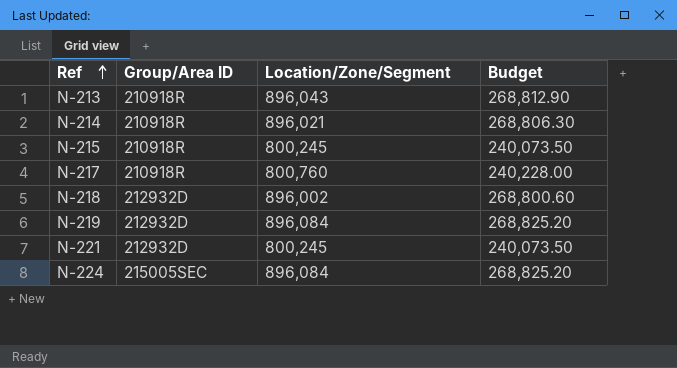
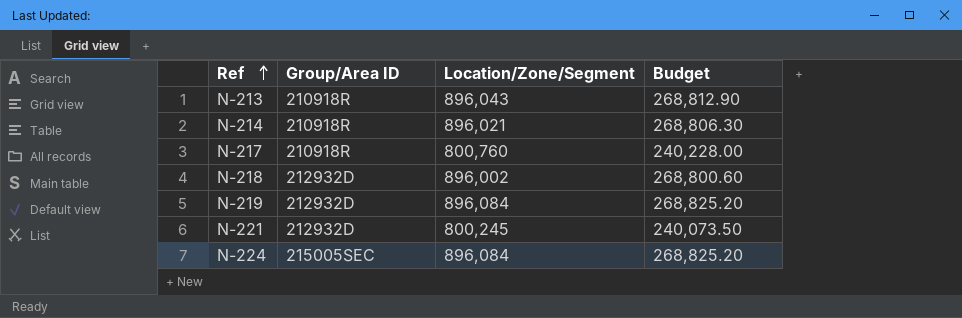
row N-215: 210918R | 800,245 | 240,073.50 -> none

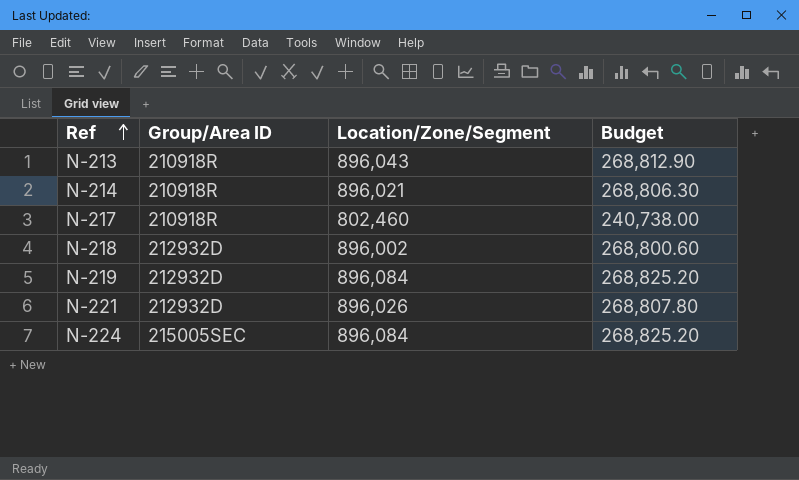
N-217 | Location/Zone/Segment: 800,760 -> 802,460
N-217 | Budget: 240,228.00 -> 240,738.00
N-221 | Location/Zone/Segment: 800,245 -> 896,026
N-221 | Budget: 240,073.50 -> 268,807.80

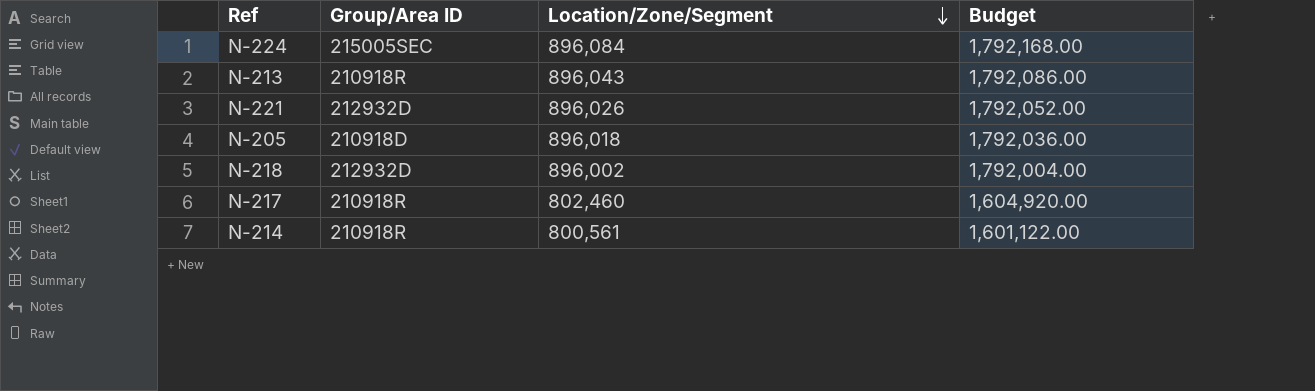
row order: Ref ascending -> Location/Zone/Segment descending
column Budget | formula: [Location/Zone/Segment] * 0.3 -> [Location/Zone/Segment] * 2
row N-219: 212932D | 896,084 | 268,825.20 -> none
row N-205: none -> 210918D | 896,018 | 1,792,036.00
N-214 | Location/Zone/Segment: 896,021 -> 800,561

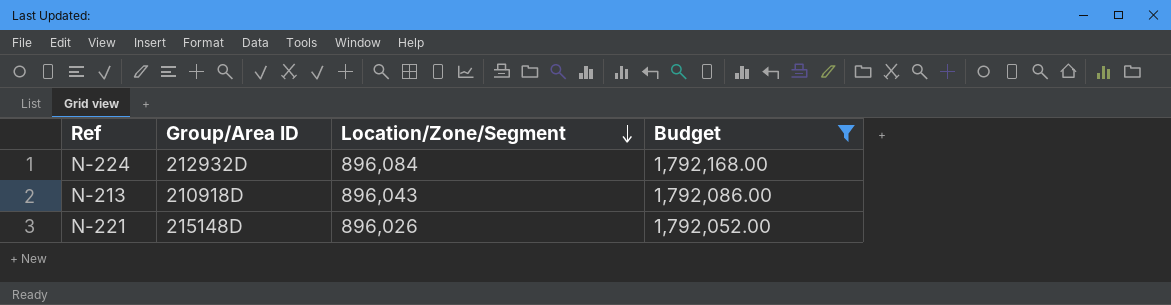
filter: none -> Budget >= 1,792,052.00
N-224 | Group/Area ID: 215005SEC -> 212932D
N-213 | Group/Area ID: 210918R -> 210918D
N-221 | Group/Area ID: 212932D -> 215148D

